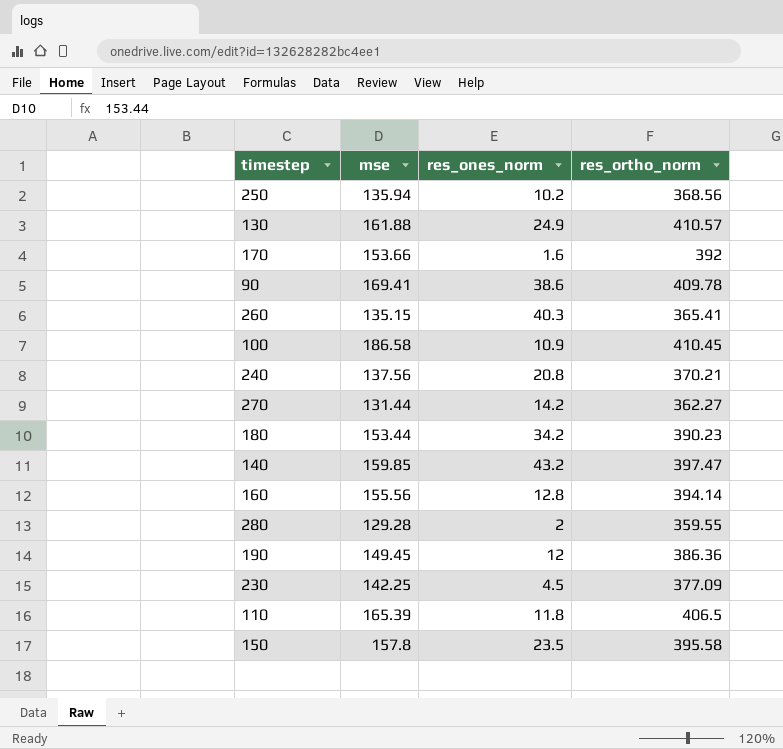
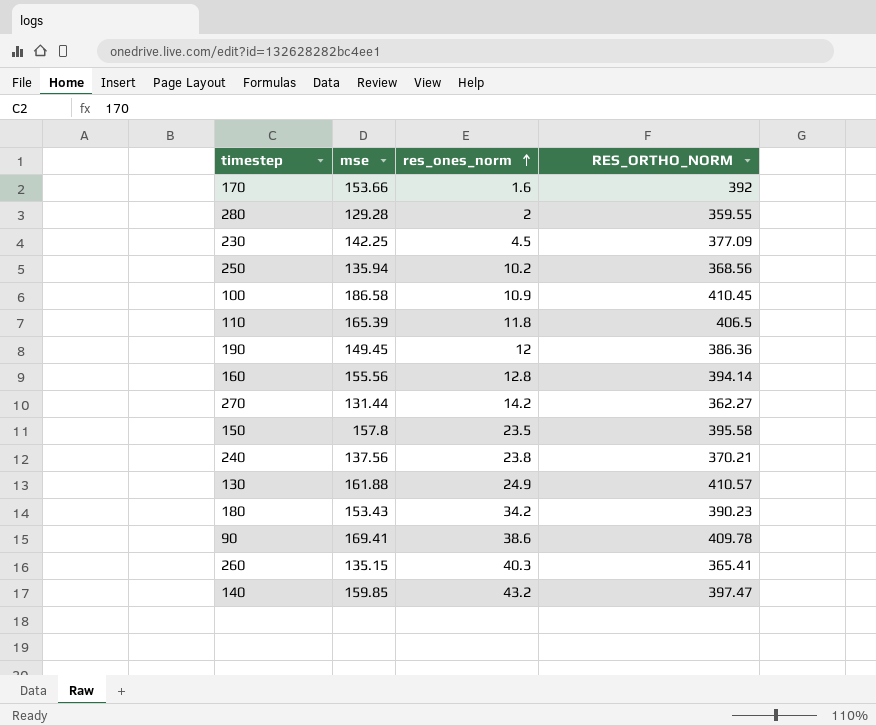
row order: none -> res_ones_norm ascending
column name: res_ortho_norm -> RES_ORTHO_NORM
240 | res_ones_norm: 20.8 -> 23.8
180 | mse: 153.44 -> 153.43

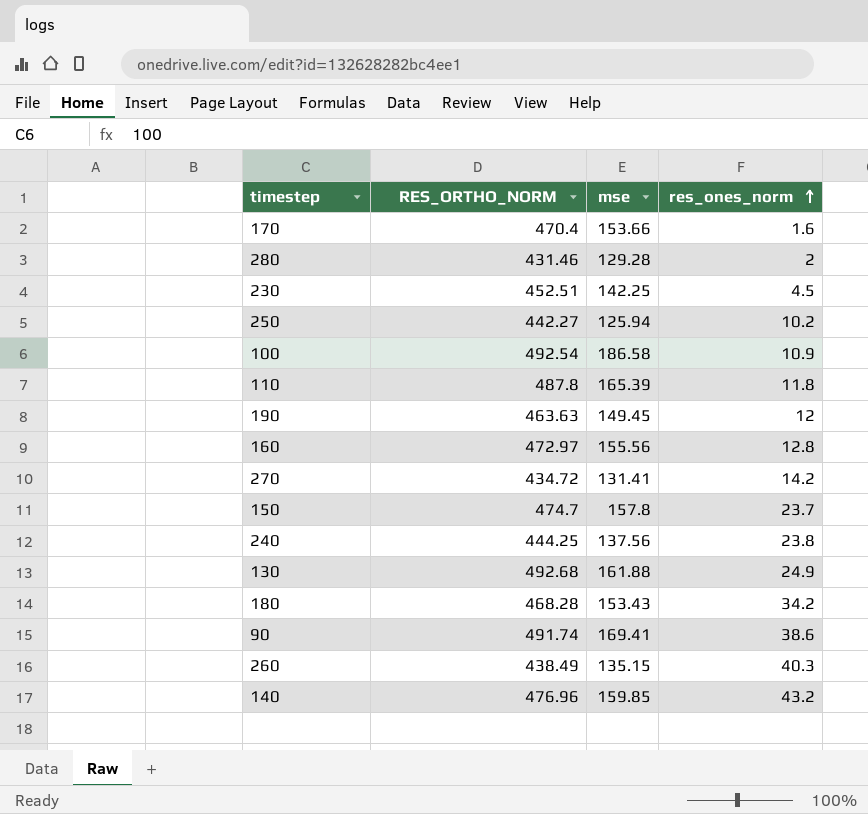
column RES_ORTHO_NORM | position: 4 -> 2
170 | RES_ORTHO_NORM: 392 -> 470.4
280 | RES_ORTHO_NORM: 359.55 -> 431.46
230 | RES_ORTHO_NORM: 377.09 -> 452.51
250 | RES_ORTHO_NORM: 368.56 -> 442.27
250 | mse: 135.94 -> 125.94
100 | RES_ORTHO_NORM: 410.45 -> 492.54
110 | RES_ORTHO_NORM: 406.5 -> 487.8
190 | RES_ORTHO_NORM: 386.36 -> 463.63
160 | RES_ORTHO_NORM: 394.14 -> 472.97
270 | RES_ORTHO_NORM: 362.27 -> 434.72
270 | mse: 131.44 -> 131.41
150 | RES_ORTHO_NORM: 395.58 -> 474.7
150 | res_ones_norm: 23.5 -> 23.7
240 | RES_ORTHO_NORM: 370.21 -> 444.25
130 | RES_ORTHO_NORM: 410.57 -> 492.68
180 | RES_ORTHO_NORM: 390.23 -> 468.28
90 | RES_ORTHO_NORM: 409.78 -> 491.74
260 | RES_ORTHO_NORM: 365.41 -> 438.49
140 | RES_ORTHO_NORM: 397.47 -> 476.96

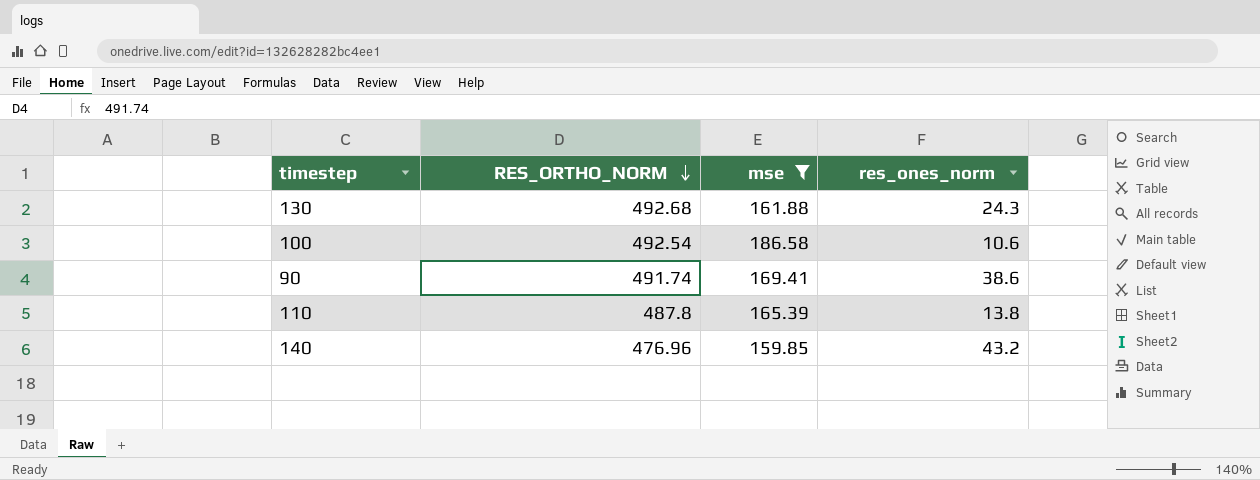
filter: none -> mse >= 159.85
row order: res_ones_norm ascending -> RES_ORTHO_NORM descending
130 | res_ones_norm: 24.9 -> 24.3
100 | res_ones_norm: 10.9 -> 10.6
110 | res_ones_norm: 11.8 -> 13.8

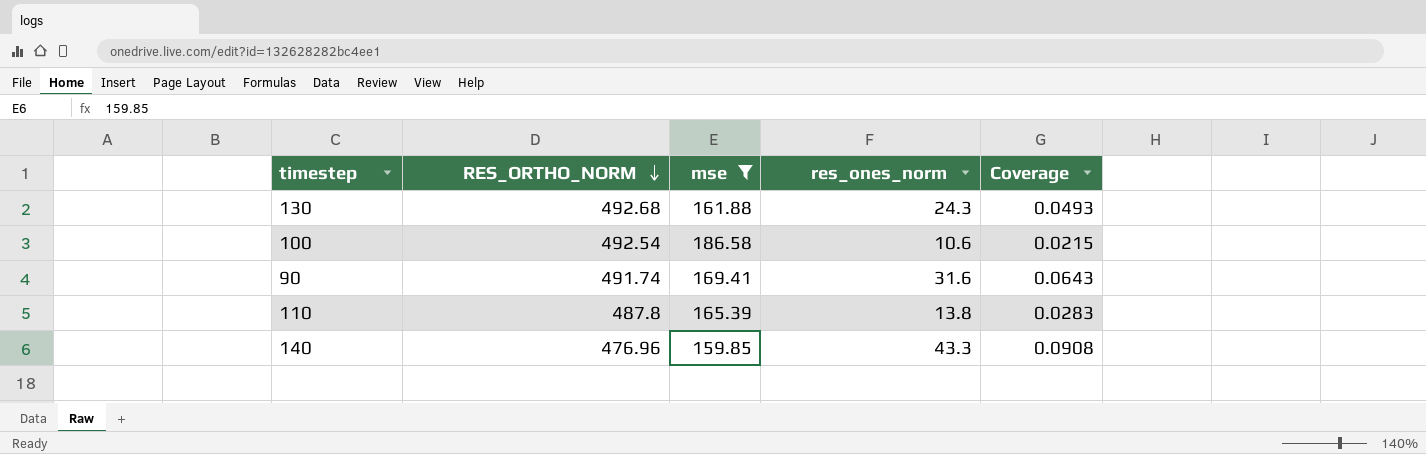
column Coverage | formula: none -> [res_ones_norm] / [RES_ORTHO_NORM]
90 | res_ones_norm: 38.6 -> 31.6
140 | res_ones_norm: 43.2 -> 43.3

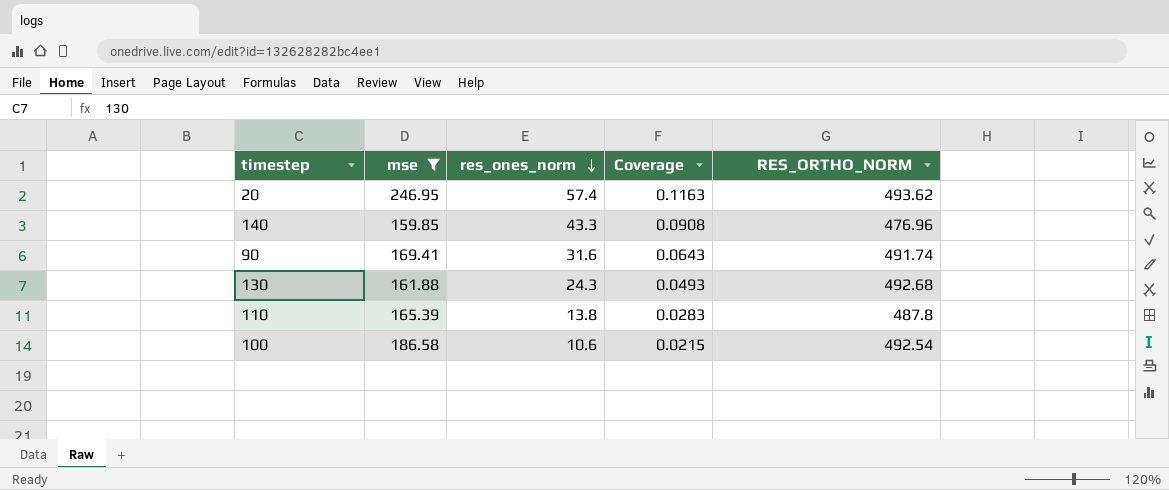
row order: RES_ORTHO_NORM descending -> res_ones_norm descending
column RES_ORTHO_NORM | position: 2 -> 5
row 20: none -> 246.95 | 57.4 | 0.1163 | 493.62

